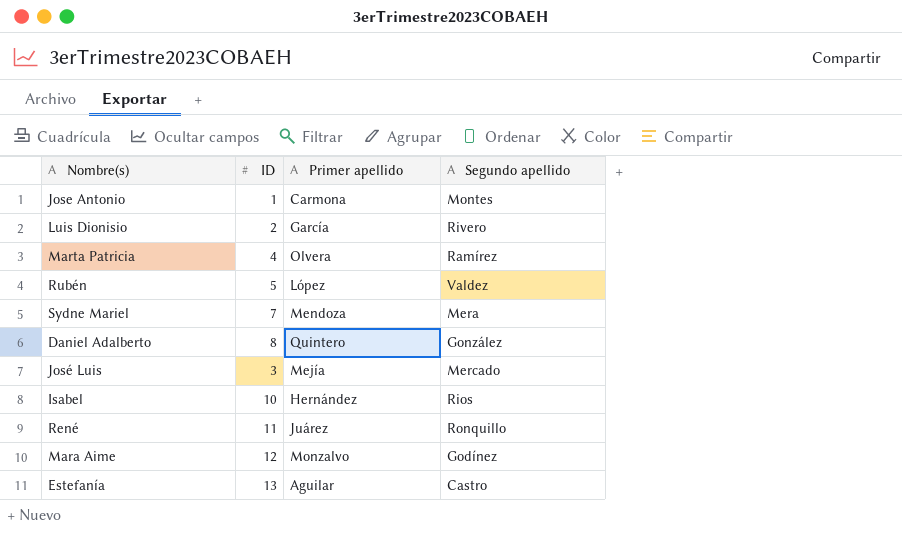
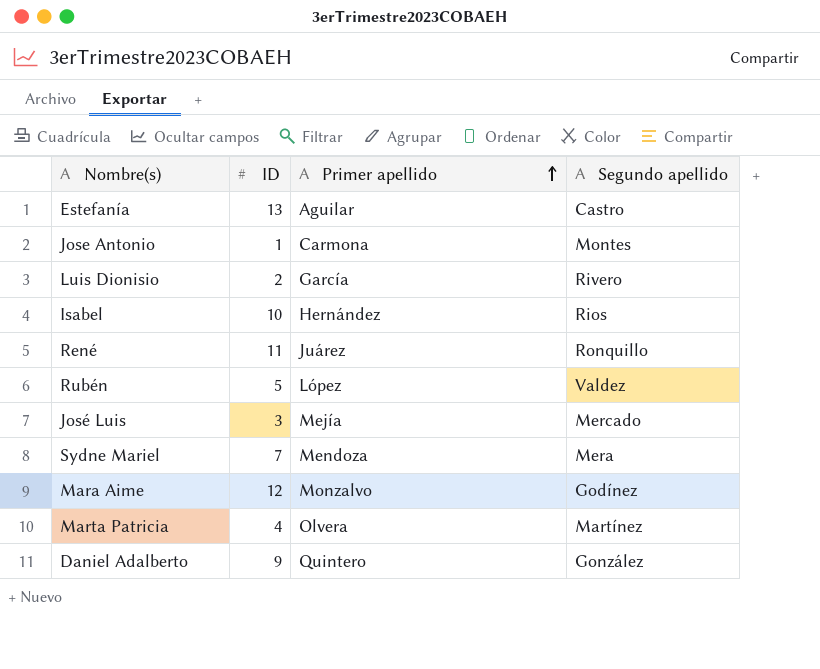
row order: none -> Primer apellido ascending
Marta Patricia | Segundo apellido: Ramírez -> Martínez
Daniel Adalberto | ID: 8 -> 9

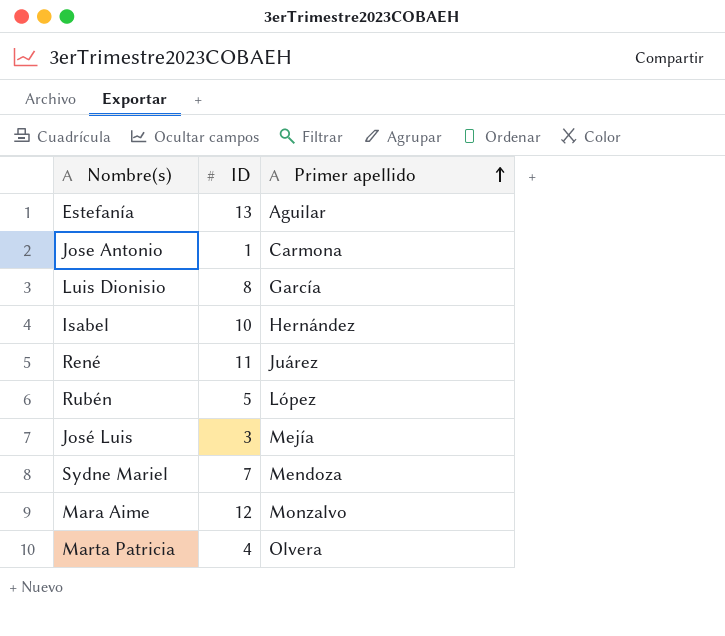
column Segundo apellido | position: 4 -> none
row Daniel Adalberto: 9 | Quintero | González -> none
Luis Dionisio | ID: 2 -> 8

